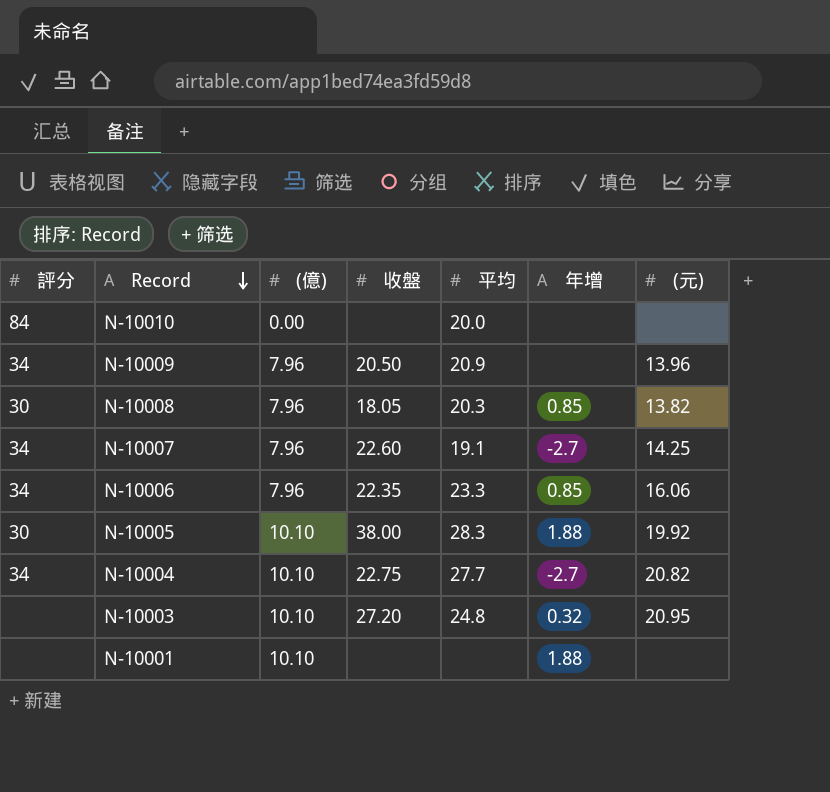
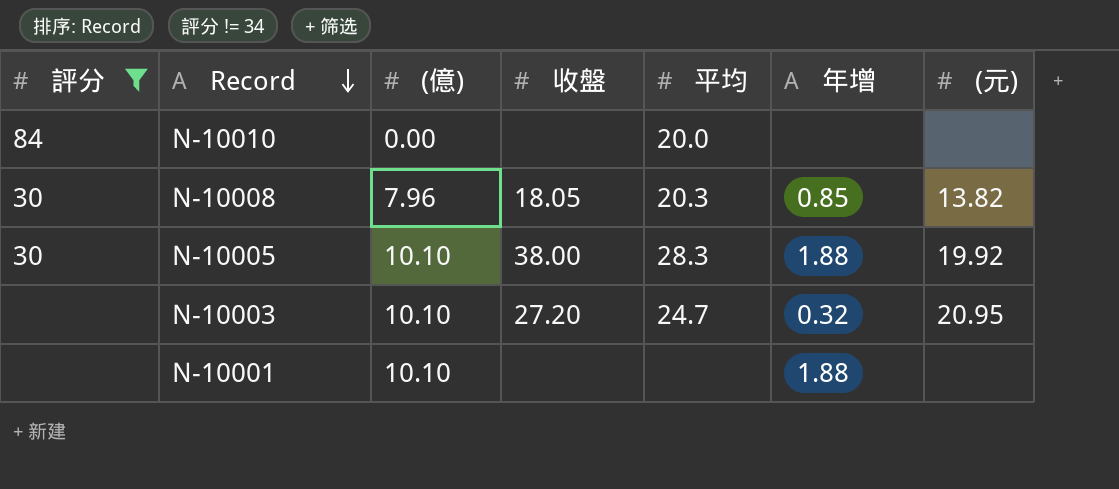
filter: none -> 評分 != 34
N-10003 | 平均: 24.8 -> 24.7

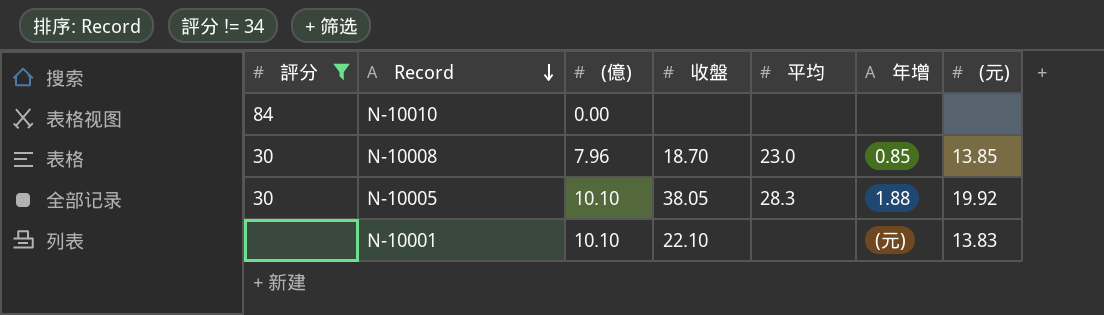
row N-10003: none | 10.10 | 27.20 | 24.7 | 0.32 | 20.95 -> none
N-10010 | 平均: 20.0 -> none
N-10008 | 收盤: 18.05 -> 18.70
N-10008 | 平均: 20.3 -> 23.0
N-10008 | (元): 13.82 -> 13.85
N-10005 | 收盤: 38.00 -> 38.05
N-10001 | 收盤: none -> 22.10
N-10001 | 年增: 1.88 -> (元)
N-10001 | (元): none -> 13.83

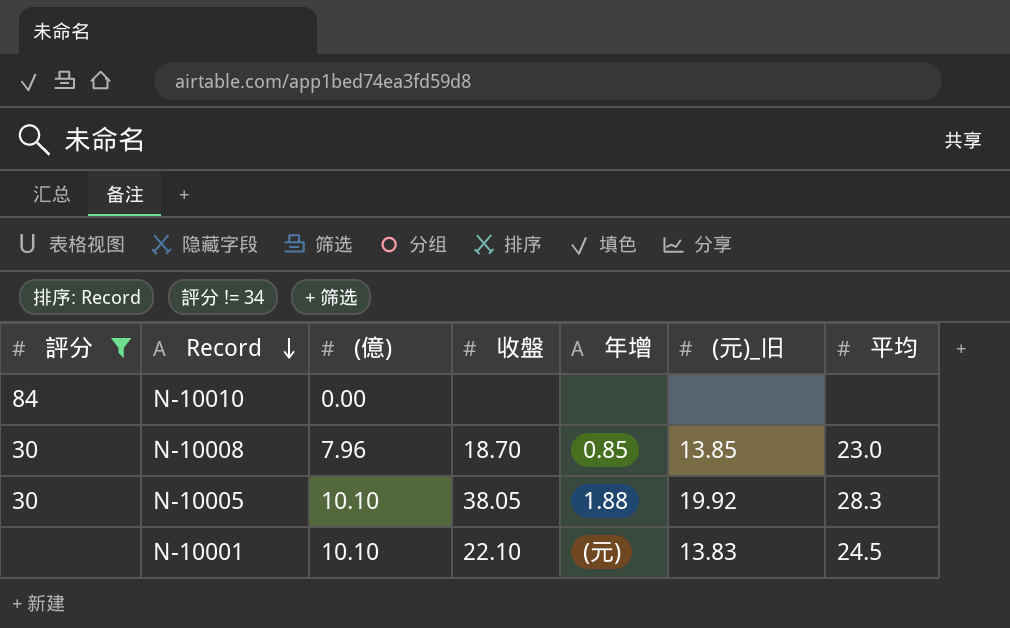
column name: (元) -> (元)_旧
column 平均 | position: 5 -> 7
N-10001 | 平均: none -> 24.5

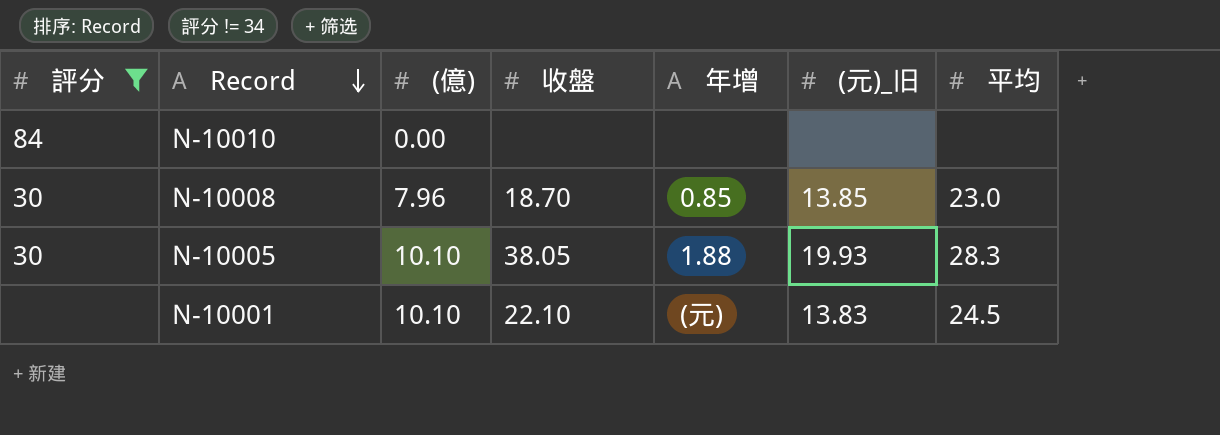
N-10005 | (元)_旧: 19.92 -> 19.93

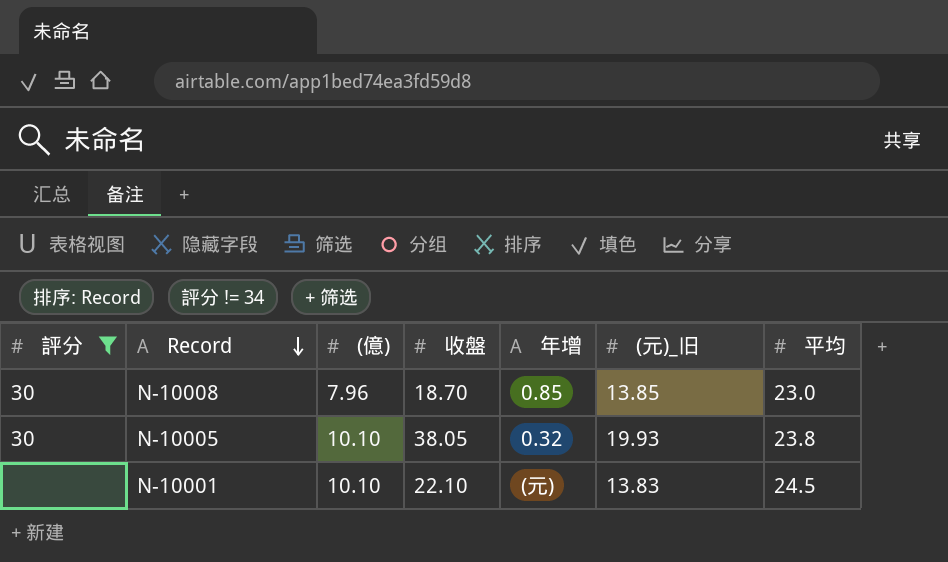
row N-10010: 84 | 0.00 | none | none | none | none -> none
N-10005 | 年增: 1.88 -> 0.32
N-10005 | 平均: 28.3 -> 23.8

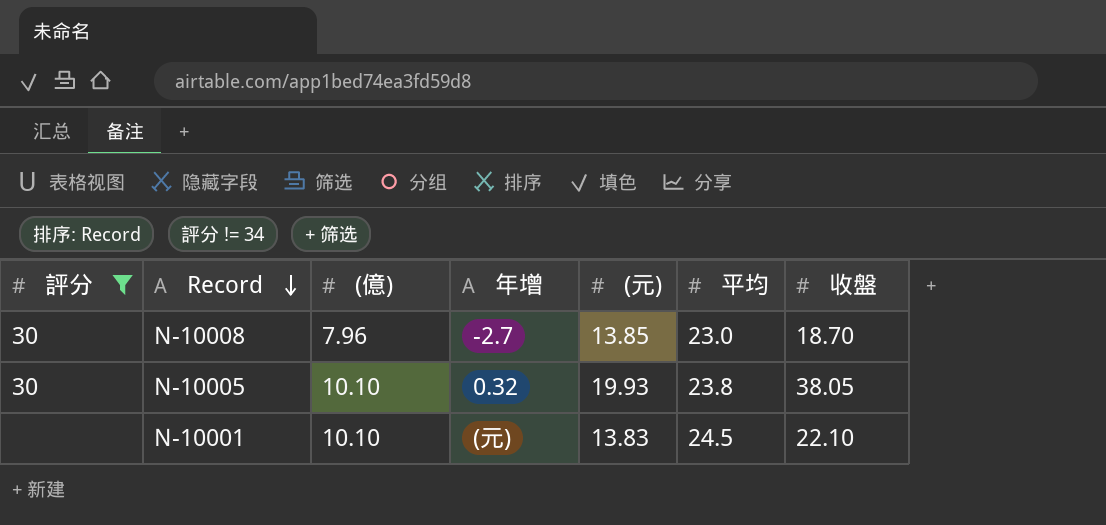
column name: (元)_旧 -> (元)
column 收盤 | position: 4 -> 7
N-10008 | 年增: 0.85 -> -2.7

